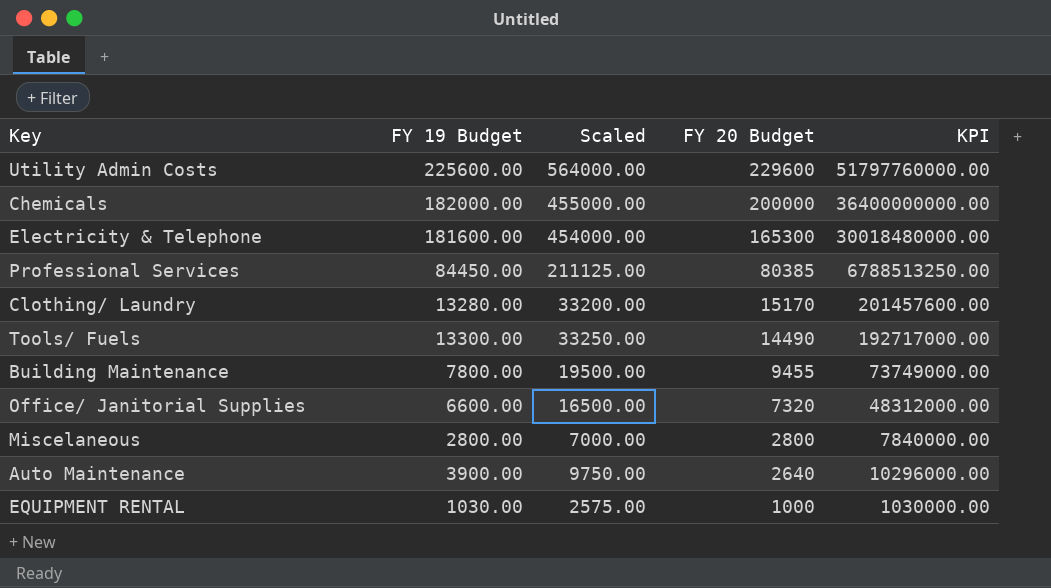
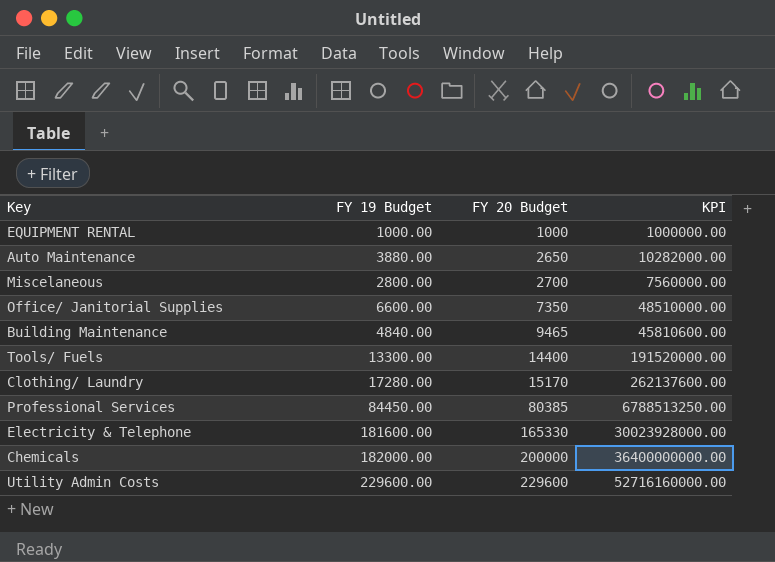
row order: FY 20 Budget descending -> FY 20 Budget ascending
column Scaled | formula: [FY 19 Budget] * 2.5 -> none
EQUIPMENT RENTAL | FY 19 Budget: 1030.00 -> 1000.00
EQUIPMENT RENTAL | KPI: 1030000.00 -> 1000000.00
Auto Maintenance | FY 19 Budget: 3900.00 -> 3880.00
Auto Maintenance | FY 20 Budget: 2640 -> 2650
Auto Maintenance | KPI: 10296000.00 -> 10282000.00
Miscelaneous | FY 20 Budget: 2800 -> 2700
Miscelaneous | KPI: 7840000.00 -> 7560000.00
Office/ Janitorial Supplies | FY 20 Budget: 7320 -> 7350
Office/ Janitorial Supplies | KPI: 48312000.00 -> 48510000.00
Building Maintenance | FY 19 Budget: 7800.00 -> 4840.00
Building Maintenance | FY 20 Budget: 9455 -> 9465
Building Maintenance | KPI: 73749000.00 -> 45810600.00
Tools/ Fuels | FY 20 Budget: 14490 -> 14400
Tools/ Fuels | KPI: 192717000.00 -> 191520000.00
Clothing/ Laundry | FY 19 Budget: 13280.00 -> 17280.00
Clothing/ Laundry | KPI: 201457600.00 -> 262137600.00
Electricity & Telephone | FY 20 Budget: 165300 -> 165330
Electricity & Telephone | KPI: 30018480000.00 -> 30023928000.00
Utility Admin Costs | FY 19 Budget: 225600.00 -> 229600.00
Utility Admin Costs | KPI: 51797760000.00 -> 52716160000.00

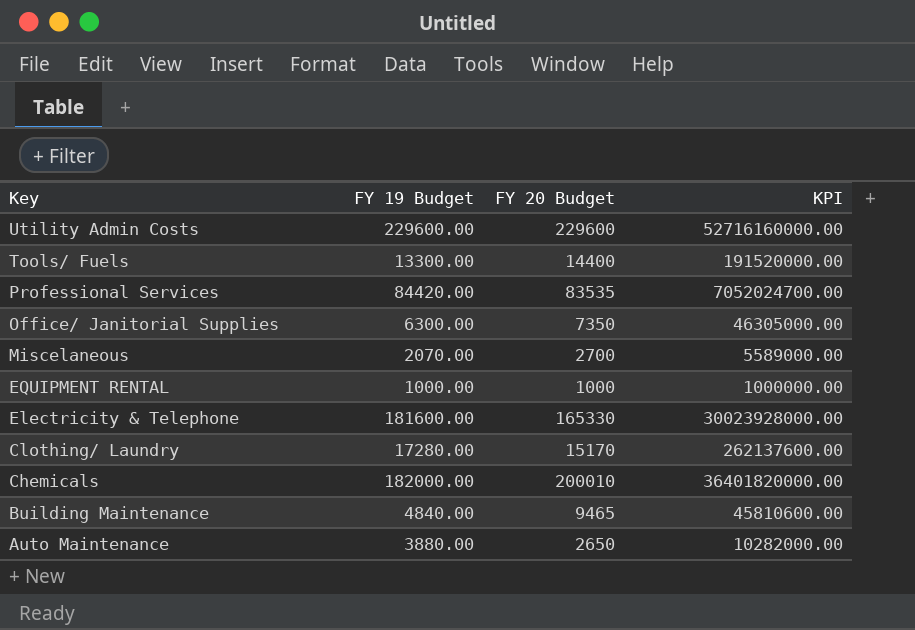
row order: FY 20 Budget ascending -> Key descending
Professional Services | FY 19 Budget: 84450.00 -> 84420.00
Professional Services | FY 20 Budget: 80385 -> 83535
Professional Services | KPI: 6788513250.00 -> 7052024700.00
Office/ Janitorial Supplies | FY 19 Budget: 6600.00 -> 6300.00
Office/ Janitorial Supplies | KPI: 48510000.00 -> 46305000.00
Miscelaneous | FY 19 Budget: 2800.00 -> 2070.00
Miscelaneous | KPI: 7560000.00 -> 5589000.00
Chemicals | FY 20 Budget: 200000 -> 200010
Chemicals | KPI: 36400000000.00 -> 36401820000.00

